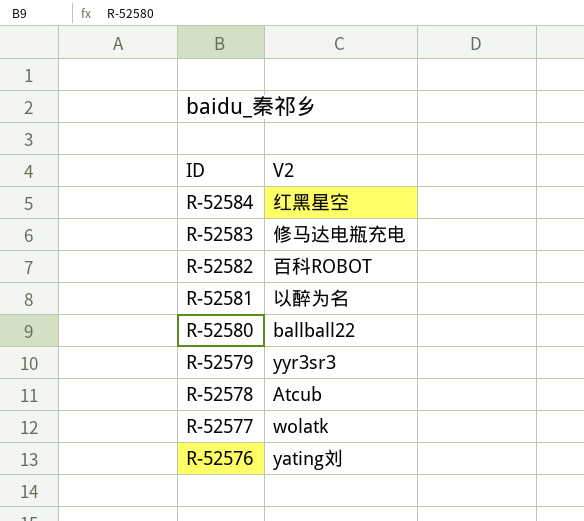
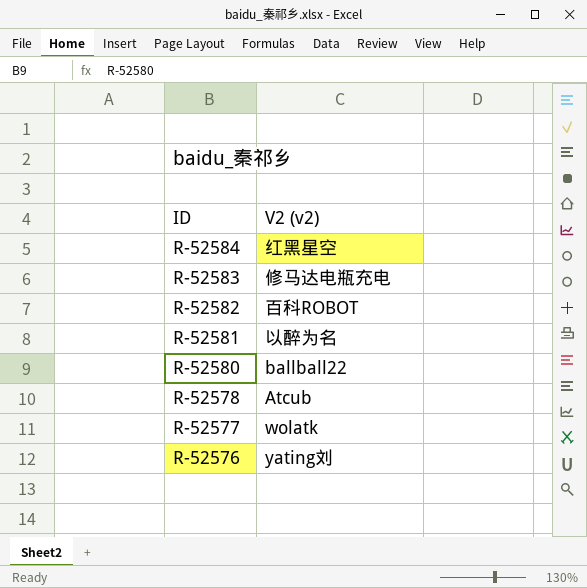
column name: V2 -> V2 (v2)
row R-52579: yyr3sr3 -> none

